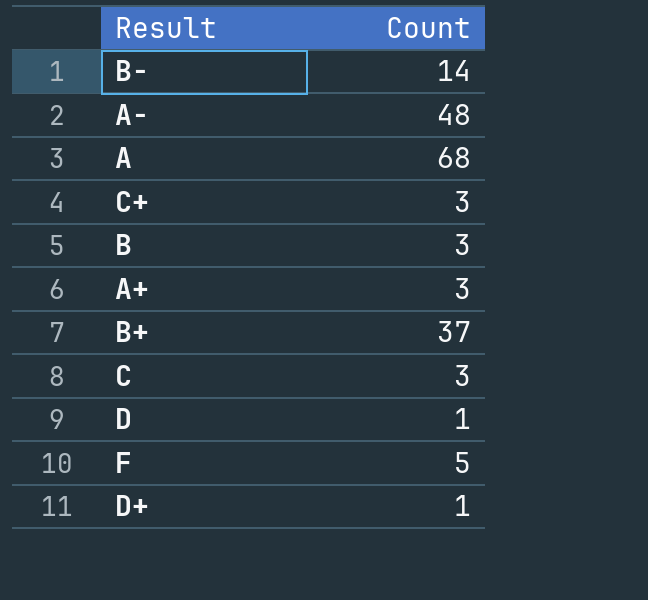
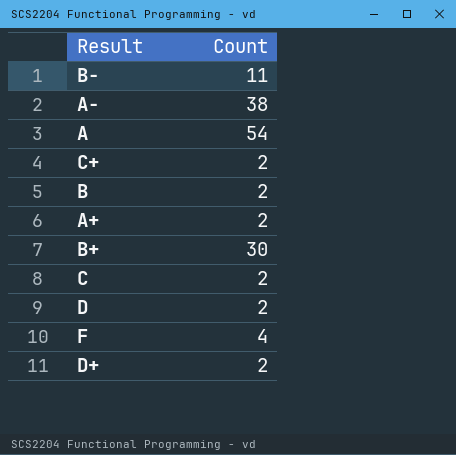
B- | Count: 14 -> 11
A- | Count: 48 -> 38
A | Count: 68 -> 54
C+ | Count: 3 -> 2
B | Count: 3 -> 2
A+ | Count: 3 -> 2
B+ | Count: 37 -> 30
C | Count: 3 -> 2
D | Count: 1 -> 2
F | Count: 5 -> 4
D+ | Count: 1 -> 2

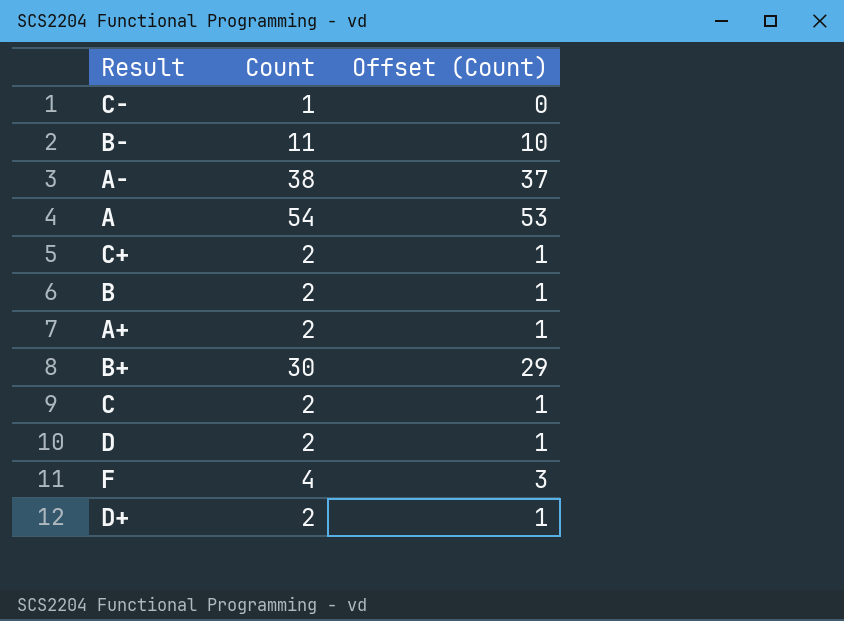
column Offset (Count) | formula: none -> [Count] - 1
row C-: none -> 1 | 0

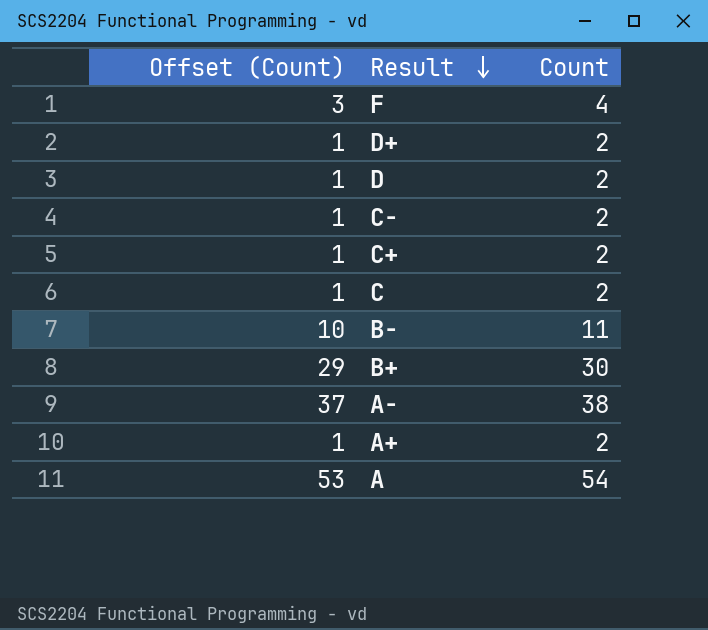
row order: none -> Result descending
column Offset (Count) | position: 3 -> 1
row B: 2 | 1 -> none
C- | Offset (Count): 0 -> 1
C- | Count: 1 -> 2

